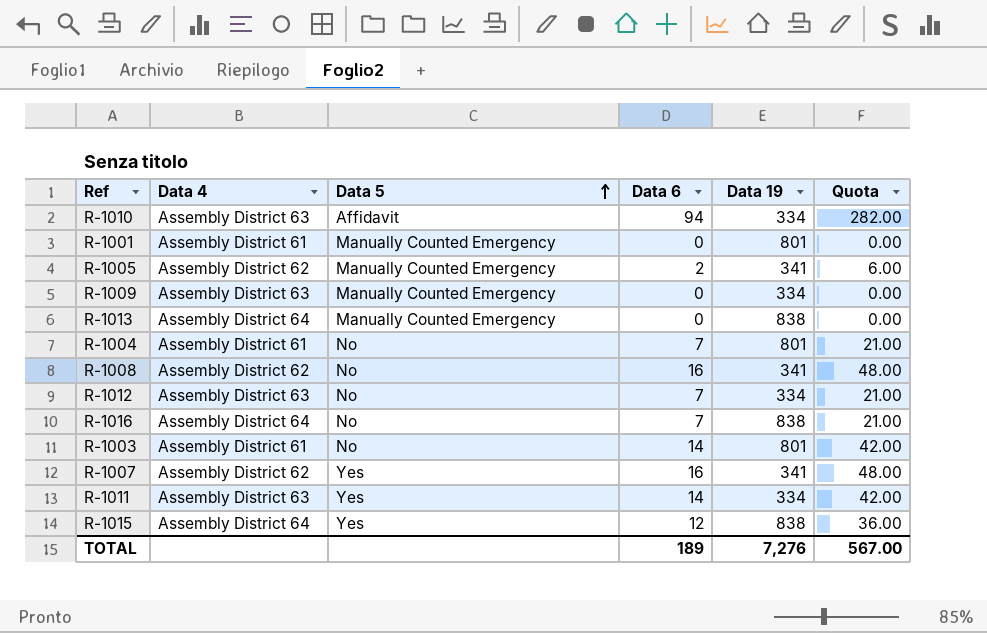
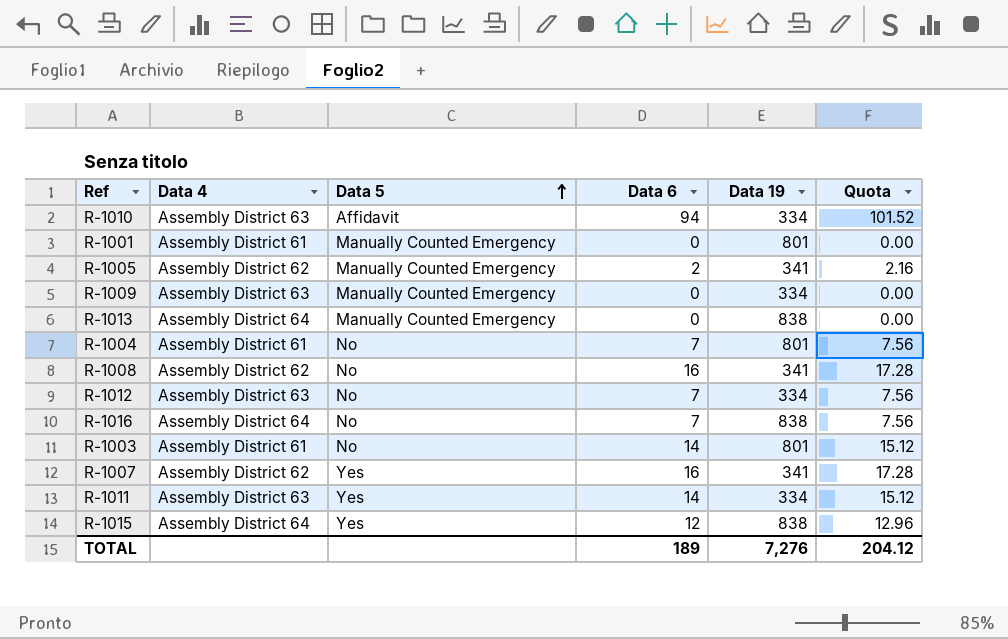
column Quota | formula: [Data 6] * 3 -> [Data 6] * 1.08
TOTAL | Quota: 567.00 -> 204.12

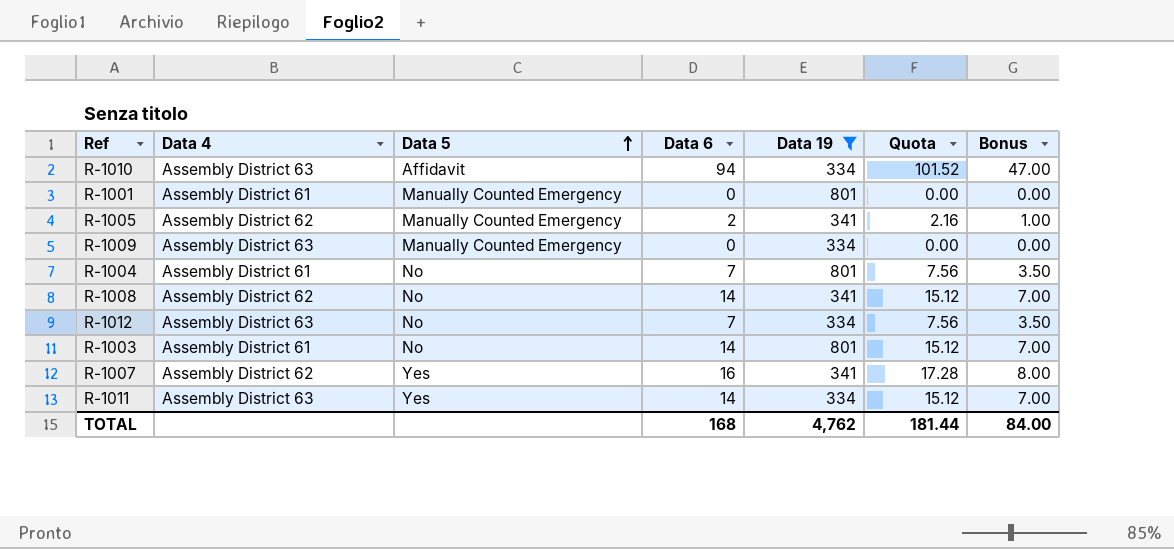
filter: none -> Data 19 != 838
column Bonus | formula: none -> [Data 6] * 0.5
R-1008 | Data 6: 16 -> 14
R-1008 | Quota: 17.28 -> 15.12
TOTAL | Data 6: 189 -> 168
TOTAL | Data 19: 7,276 -> 4,762
TOTAL | Quota: 204.12 -> 181.44

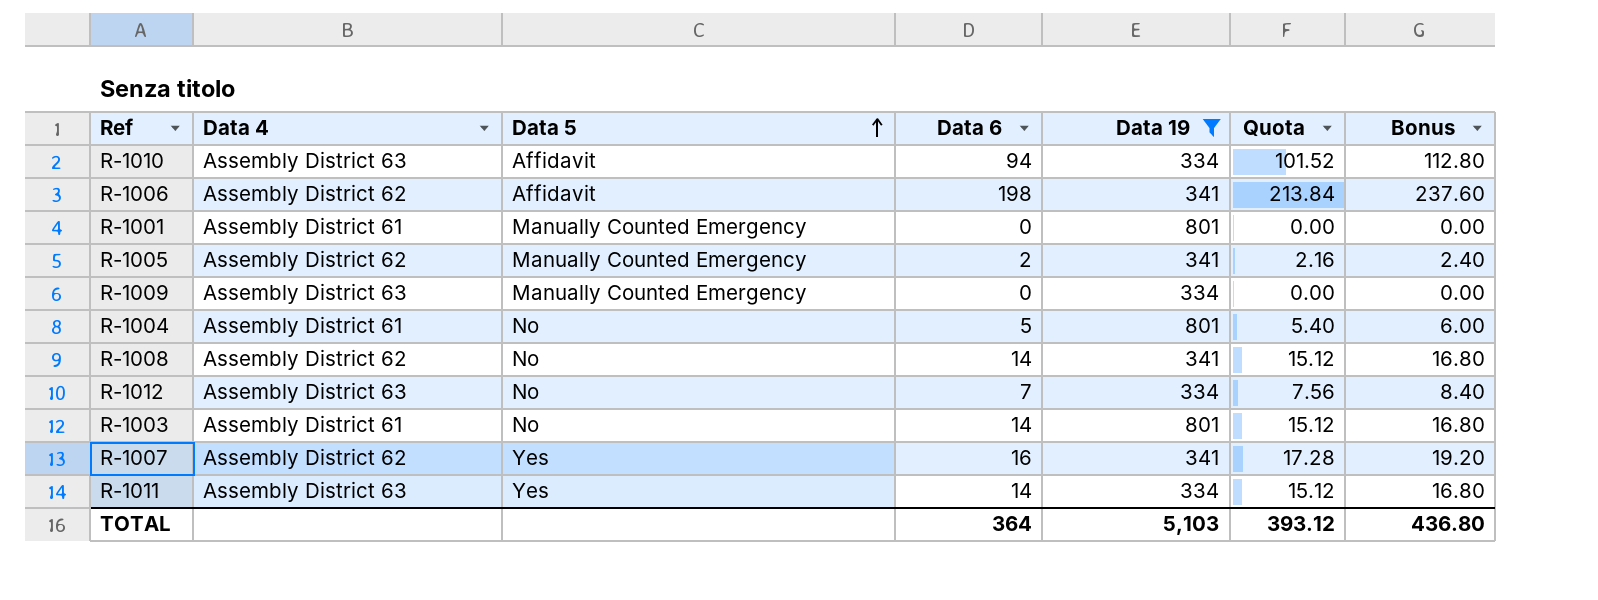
column Bonus | formula: [Data 6] * 0.5 -> [Data 6] * 1.2
row R-1006: none -> Assembly District 62 | Affidavit | 198 | 341 | 213.84 | 237.60
R-1004 | Data 6: 7 -> 5
R-1004 | Quota: 7.56 -> 5.40
TOTAL | Data 6: 168 -> 364
TOTAL | Data 19: 4,762 -> 5,103
TOTAL | Quota: 181.44 -> 393.12
TOTAL | Bonus: 84.00 -> 436.80

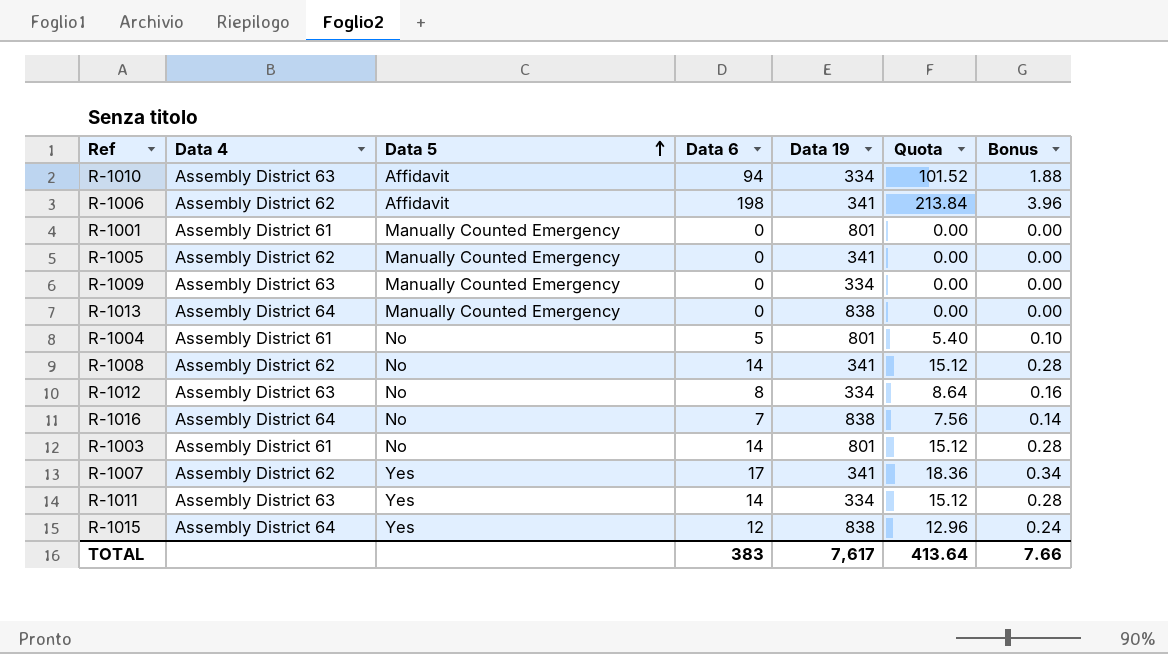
filter: Data 19 != 838 -> none
column Bonus | formula: [Data 6] * 1.2 -> [Data 6] * 0.02
R-1005 | Data 6: 2 -> 0
R-1005 | Quota: 2.16 -> 0.00
R-1012 | Data 6: 7 -> 8
R-1012 | Quota: 7.56 -> 8.64
R-1007 | Data 6: 16 -> 17
R-1007 | Quota: 17.28 -> 18.36
TOTAL | Data 6: 364 -> 383
TOTAL | Data 19: 5,103 -> 7,617
TOTAL | Quota: 393.12 -> 413.64
TOTAL | Bonus: 436.80 -> 7.66

